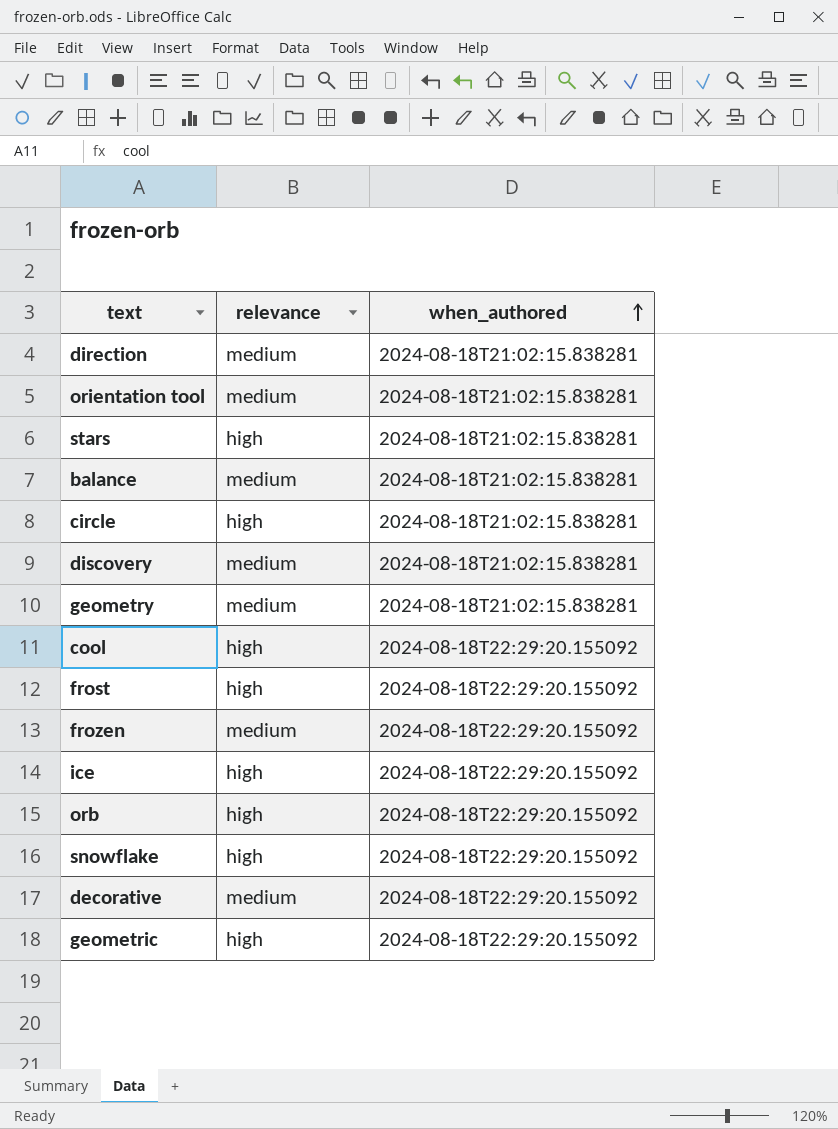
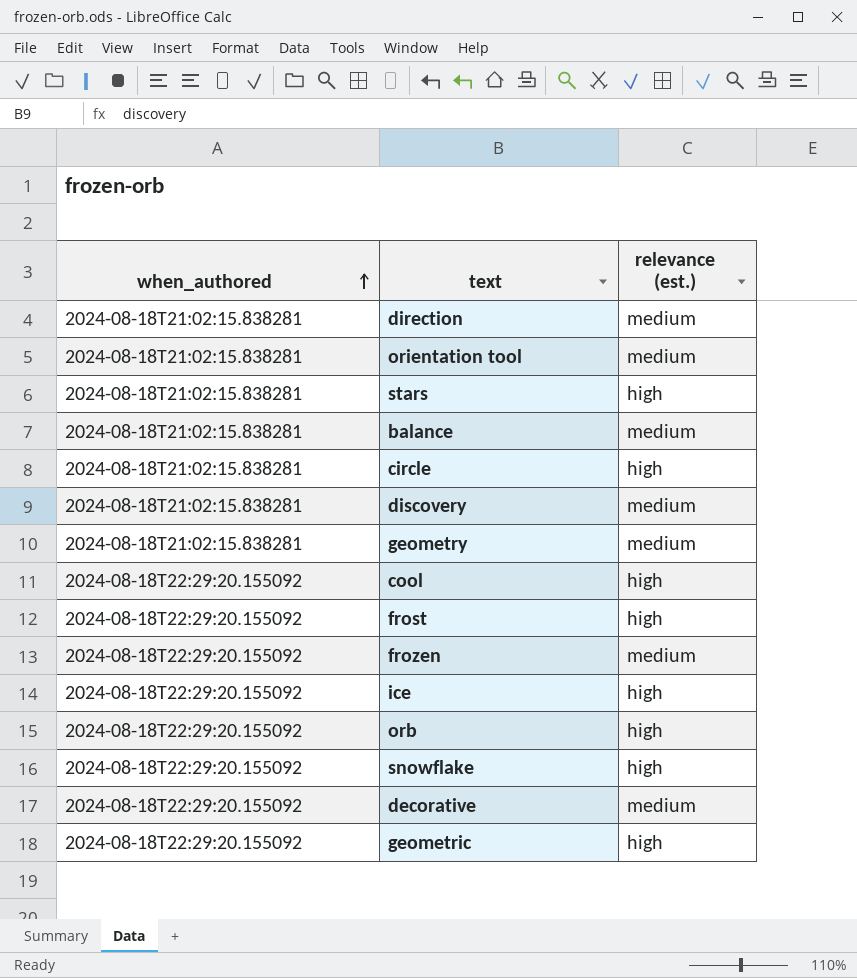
column when_authored | position: 3 -> 1
column name: relevance -> relevance (est.)

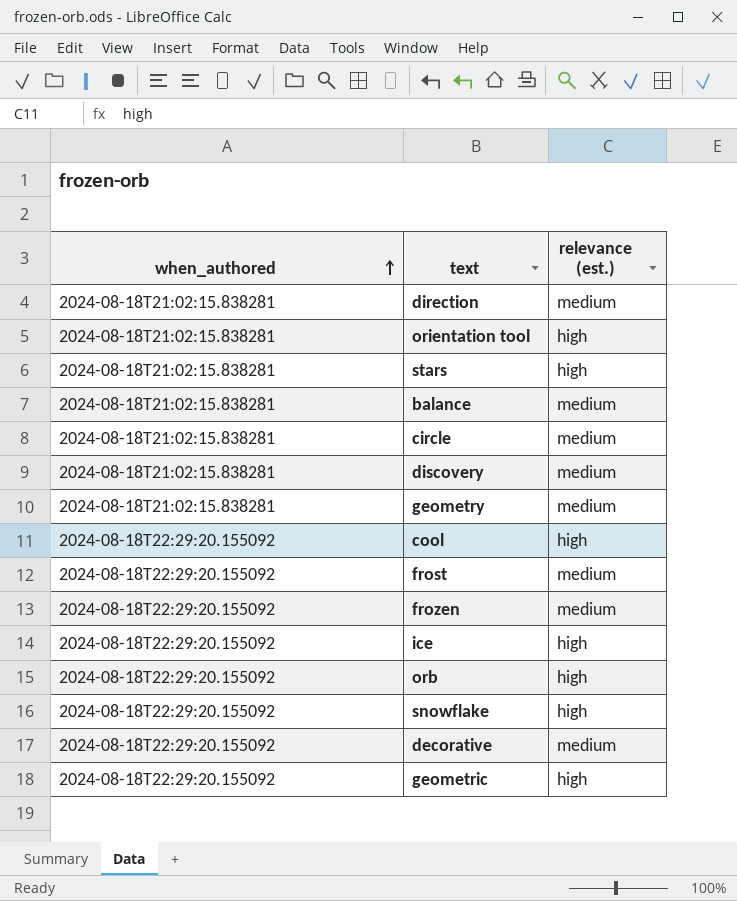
orientation tool | relevance (est.): medium -> high
circle | relevance (est.): high -> medium
frost | relevance (est.): high -> medium

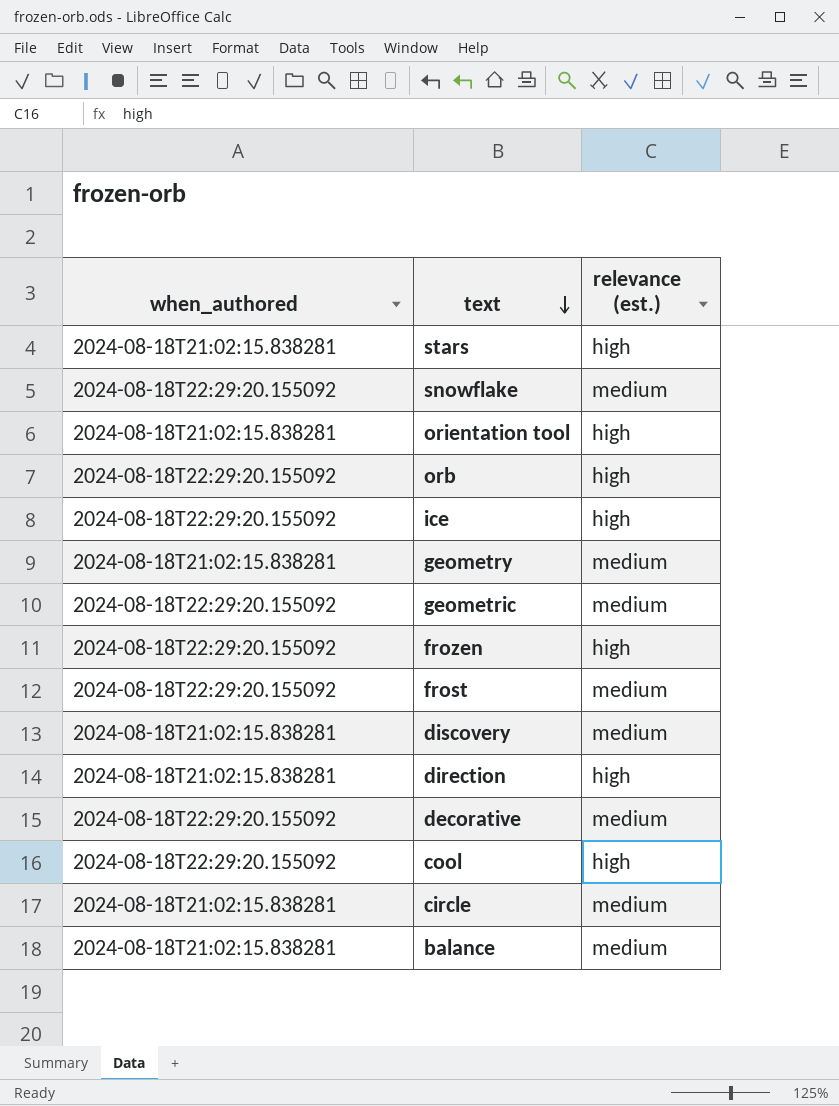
row order: when_authored ascending -> text descending
snowflake | relevance (est.): high -> medium
geometric | relevance (est.): high -> medium
frozen | relevance (est.): medium -> high
direction | relevance (est.): medium -> high

